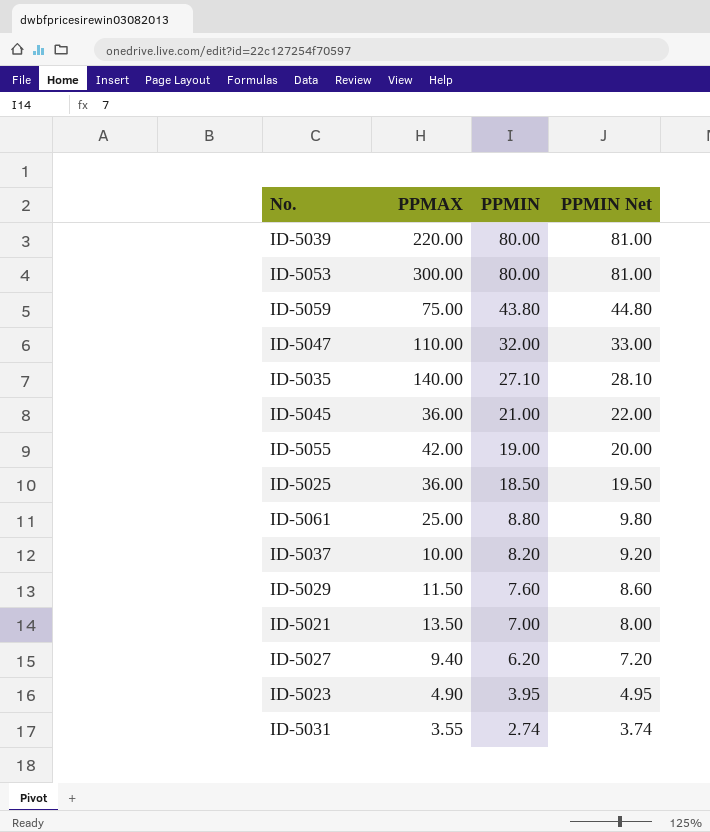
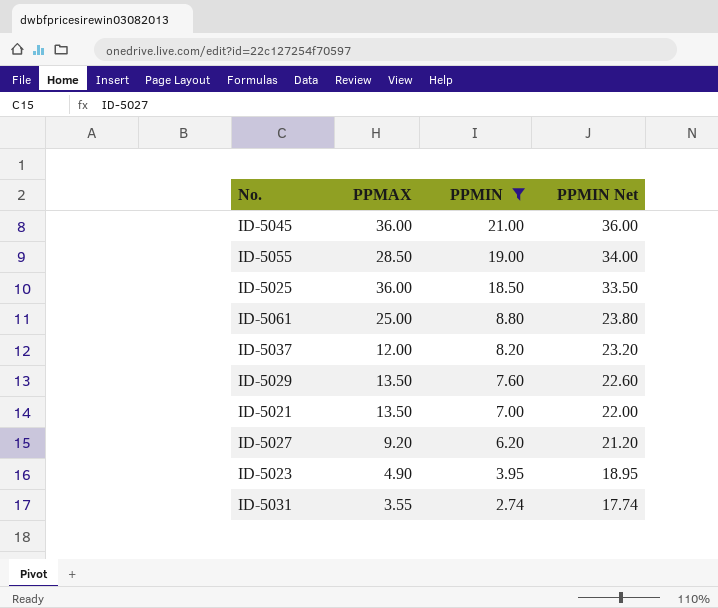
filter: none -> PPMIN <= 21.00
column PPMIN Net | formula: [PPMIN] + 1 -> [PPMIN] + 15
ID-5055 | PPMAX: 42.00 -> 28.50
ID-5037 | PPMAX: 10.00 -> 12.00
ID-5029 | PPMAX: 11.50 -> 13.50
ID-5027 | PPMAX: 9.40 -> 9.20

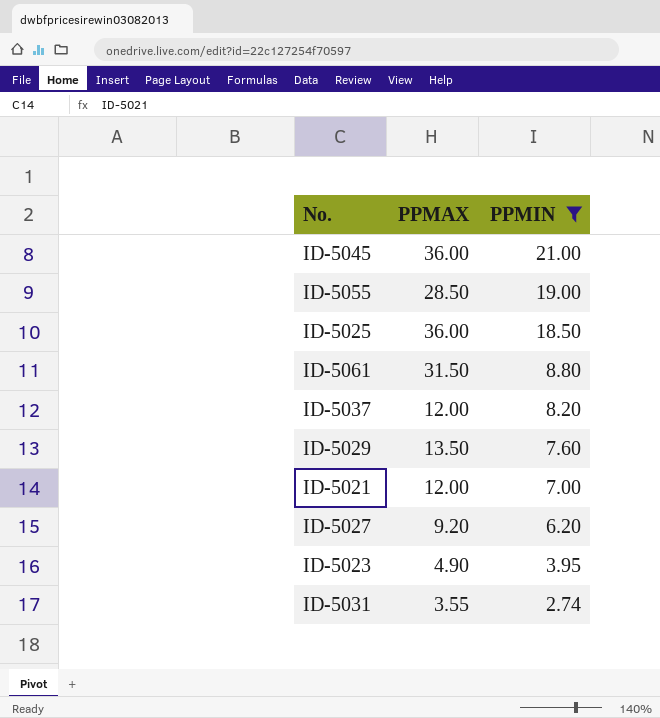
column PPMIN Net | formula: [PPMIN] + 15 -> none
ID-5061 | PPMAX: 25.00 -> 31.50
ID-5021 | PPMAX: 13.50 -> 12.00

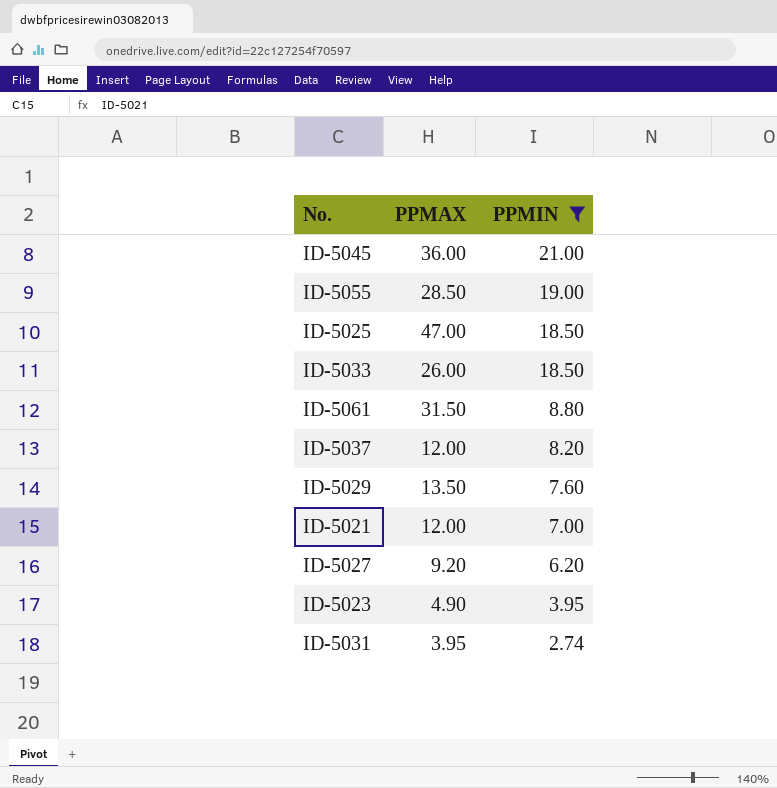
ID-5025 | PPMAX: 36.00 -> 47.00
row ID-5033: none -> 26.00 | 18.50
ID-5031 | PPMAX: 3.55 -> 3.95

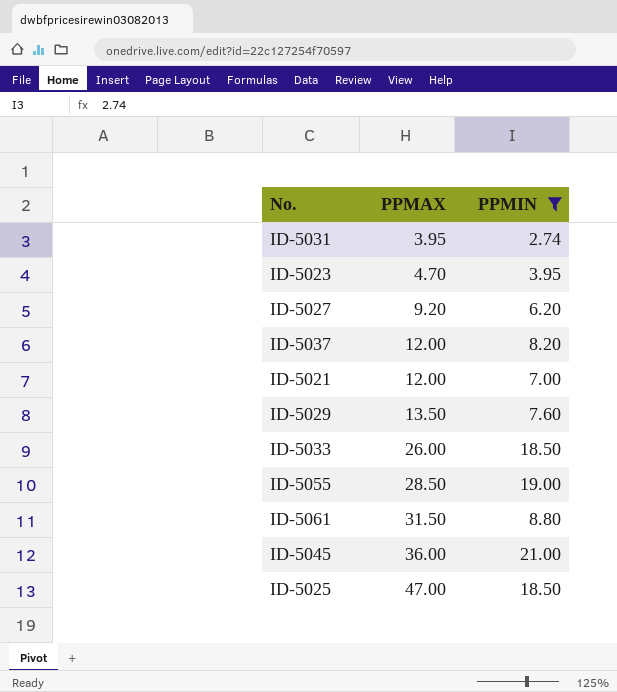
row order: PPMIN descending -> PPMAX ascending
ID-5023 | PPMAX: 4.90 -> 4.70

